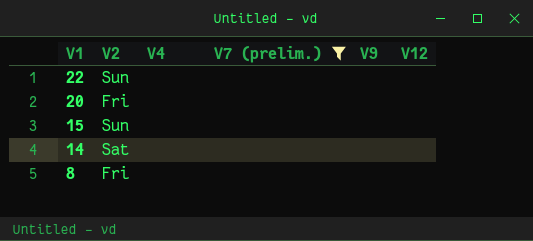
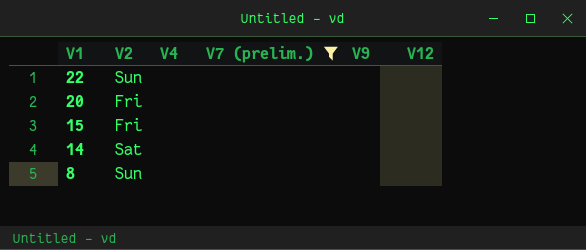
15 | V2: Sun -> Fri
8 | V2: Fri -> Sun

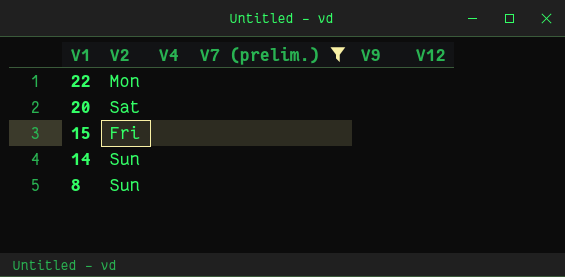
22 | V2: Sun -> Mon
20 | V2: Fri -> Sat
14 | V2: Sat -> Sun

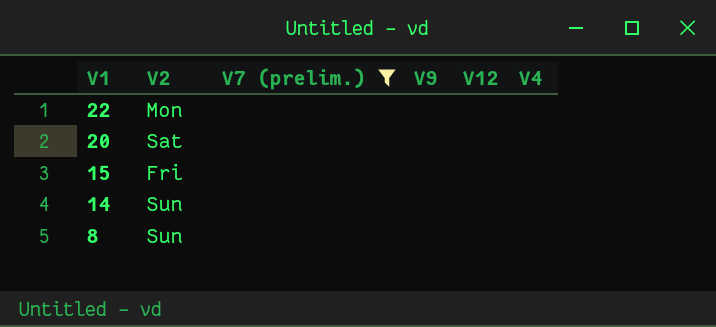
column V4 | position: 3 -> 6

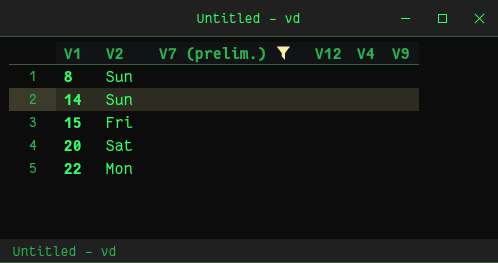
row order: V1 descending -> V1 ascending
column V9 | position: 4 -> 6

